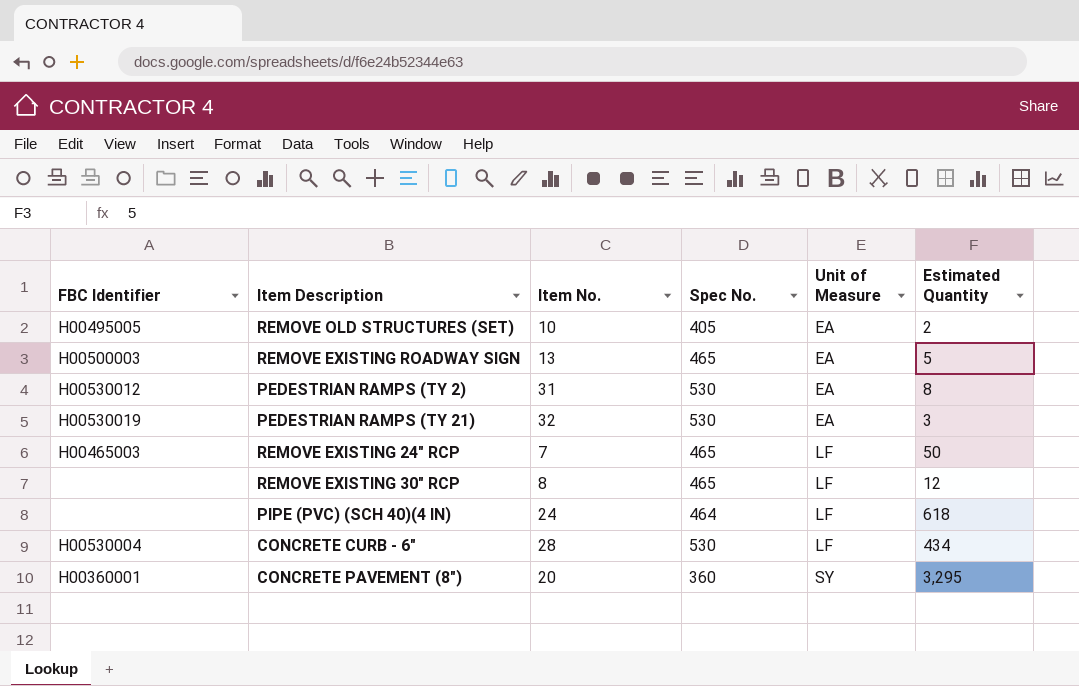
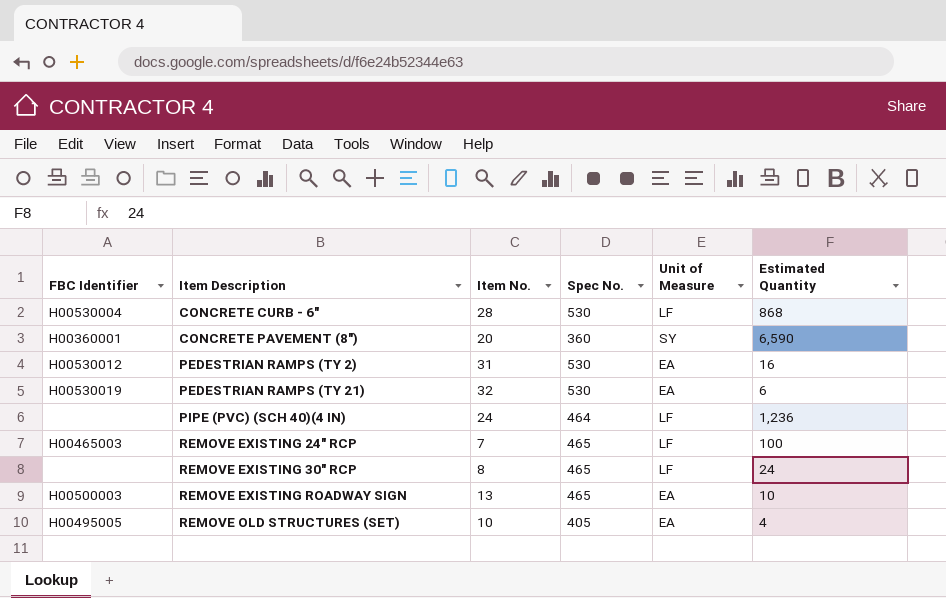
row order: Unit of Measure ascending -> Item Description ascending
CONCRETE CURB - 6" | Estimated Quantity: 434 -> 868
CONCRETE PAVEMENT (8") | Estimated Quantity: 3,295 -> 6,590
PEDESTRIAN RAMPS (TY 2) | Estimated Quantity: 8 -> 16
PEDESTRIAN RAMPS (TY 21) | Estimated Quantity: 3 -> 6
PIPE (PVC) (SCH 40)(4 IN) | Estimated Quantity: 618 -> 1,236
REMOVE EXISTING 24" RCP | Estimated Quantity: 50 -> 100
REMOVE EXISTING 30" RCP | Estimated Quantity: 12 -> 24
REMOVE EXISTING ROADWAY SIGN | Estimated Quantity: 5 -> 10
REMOVE OLD STRUCTURES (SET) | Estimated Quantity: 2 -> 4

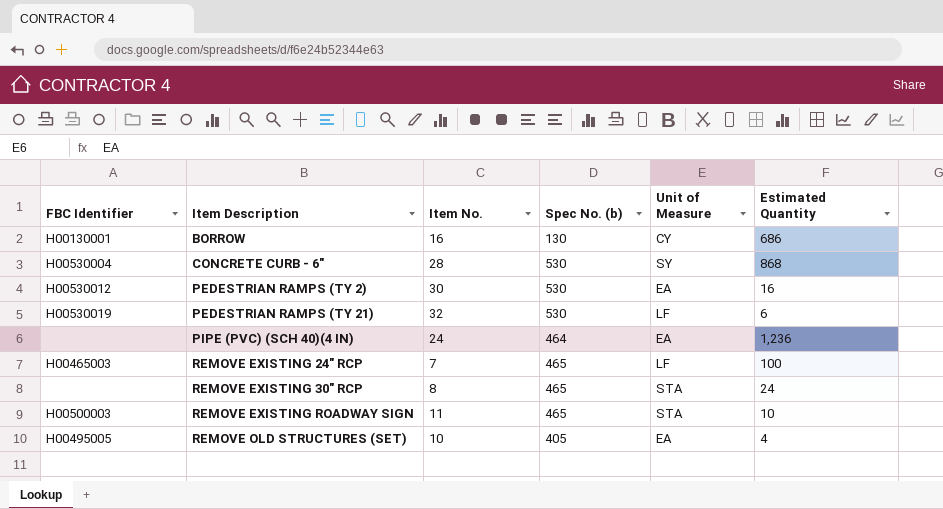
column name: Spec No. -> Spec No. (b)
row CONCRETE PAVEMENT (8"): H00360001 | 20 | 360 | SY | 6,590 -> none
row BORROW: none -> H00130001 | 16 | 130 | CY | 686
CONCRETE CURB - 6" | Unit of Measure: LF -> SY
PEDESTRIAN RAMPS (TY 2) | Item No.: 31 -> 30
PEDESTRIAN RAMPS (TY 21) | Unit of Measure: EA -> LF
PIPE (PVC) (SCH 40)(4 IN) | Unit of Measure: LF -> EA
REMOVE EXISTING 30" RCP | Unit of Measure: LF -> STA
REMOVE EXISTING ROADWAY SIGN | Item No.: 13 -> 11
REMOVE EXISTING ROADWAY SIGN | Unit of Measure: EA -> STA

